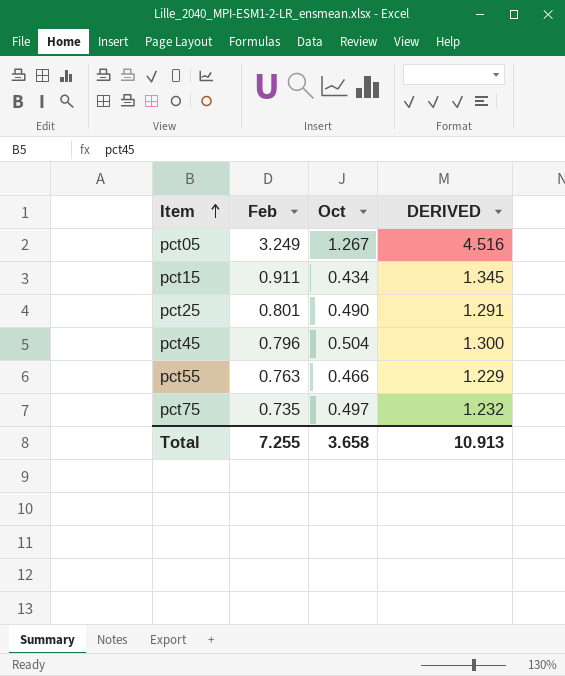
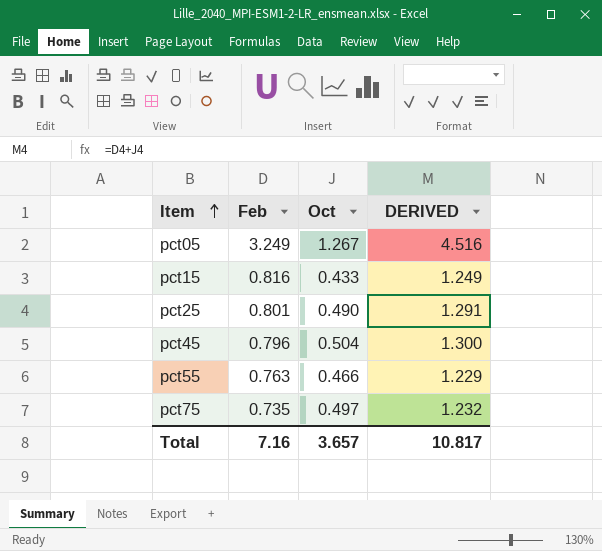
pct15 | Feb: 0.911 -> 0.816
pct15 | Oct: 0.434 -> 0.433
pct15 | DERIVED: 1.345 -> 1.249
Total | Feb: 7.255 -> 7.16
Total | Oct: 3.658 -> 3.657
Total | DERIVED: 10.913 -> 10.817

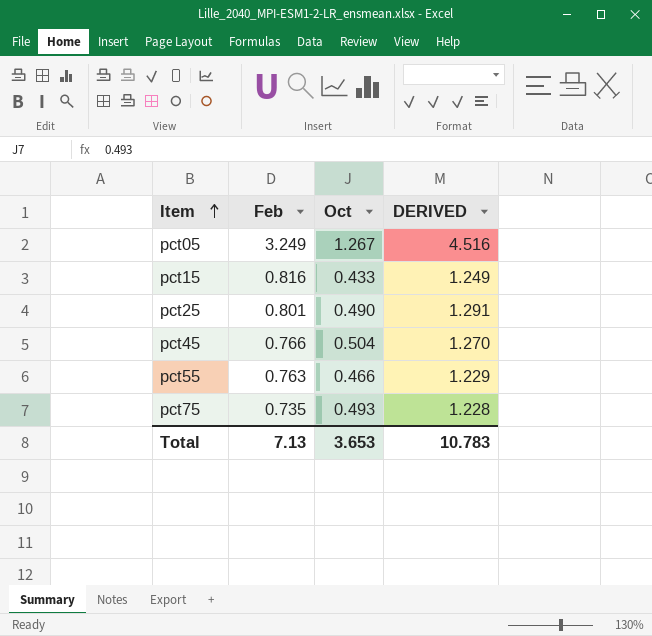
pct45 | Feb: 0.796 -> 0.766
pct45 | DERIVED: 1.300 -> 1.270
pct75 | Oct: 0.497 -> 0.493
pct75 | DERIVED: 1.232 -> 1.228
Total | Feb: 7.16 -> 7.13
Total | Oct: 3.657 -> 3.653
Total | DERIVED: 10.817 -> 10.783

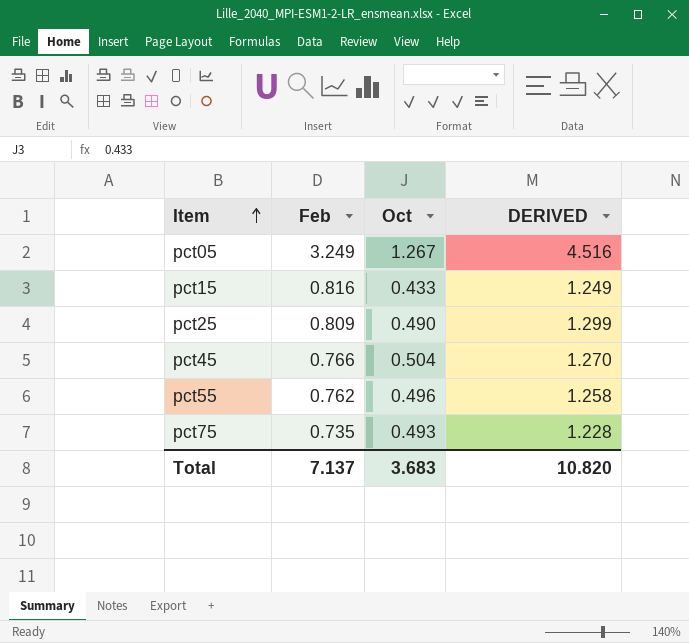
pct25 | Feb: 0.801 -> 0.809
pct25 | DERIVED: 1.291 -> 1.299
pct55 | Feb: 0.763 -> 0.762
pct55 | Oct: 0.466 -> 0.496
pct55 | DERIVED: 1.229 -> 1.258
Total | Feb: 7.13 -> 7.137
Total | Oct: 3.653 -> 3.683
Total | DERIVED: 10.783 -> 10.820

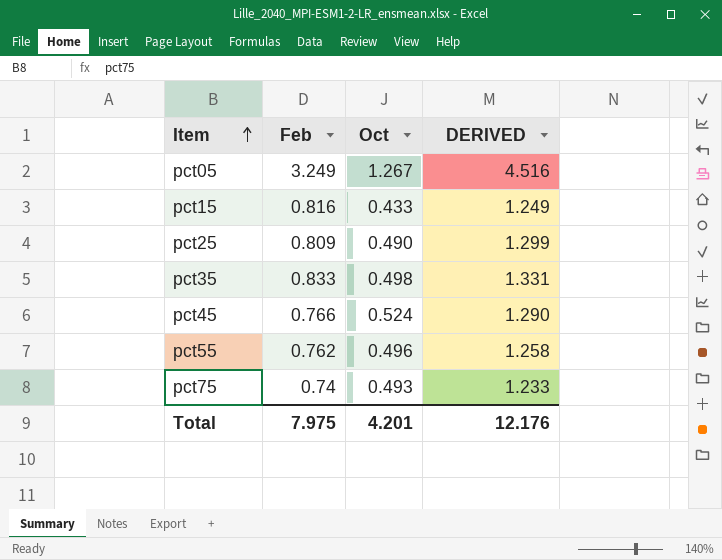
row pct35: none -> 0.833 | 0.498 | 1.331
pct45 | Oct: 0.504 -> 0.524
pct45 | DERIVED: 1.270 -> 1.290
pct75 | Feb: 0.735 -> 0.74
pct75 | DERIVED: 1.228 -> 1.233
Total | Feb: 7.137 -> 7.975
Total | Oct: 3.683 -> 4.201
Total | DERIVED: 10.820 -> 12.176

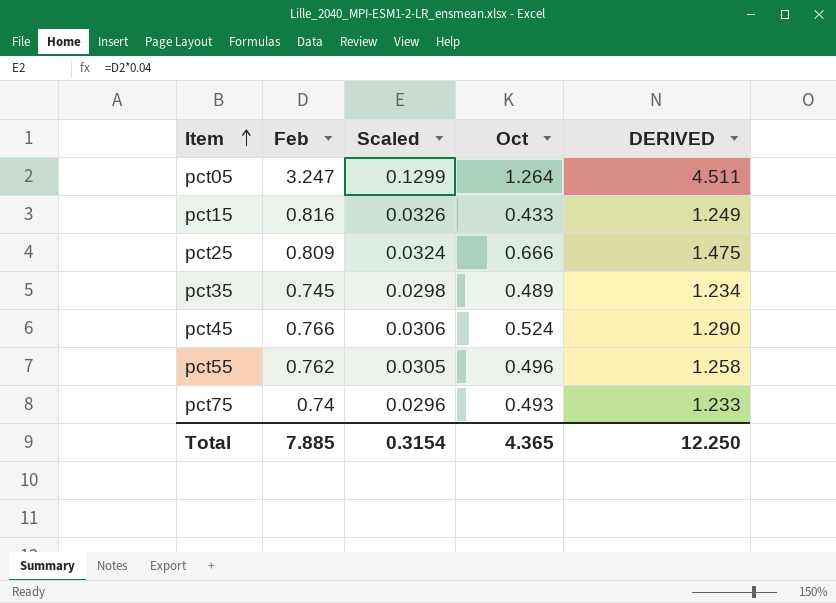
column Scaled | formula: none -> [Feb] * 0.04
pct05 | Feb: 3.249 -> 3.247
pct05 | Oct: 1.267 -> 1.264
pct05 | DERIVED: 4.516 -> 4.511
pct25 | Oct: 0.490 -> 0.666
pct25 | DERIVED: 1.299 -> 1.475
pct35 | Feb: 0.833 -> 0.745
pct35 | Oct: 0.498 -> 0.489
pct35 | DERIVED: 1.331 -> 1.234
Total | Feb: 7.975 -> 7.885
Total | Oct: 4.201 -> 4.365
Total | DERIVED: 12.176 -> 12.250

